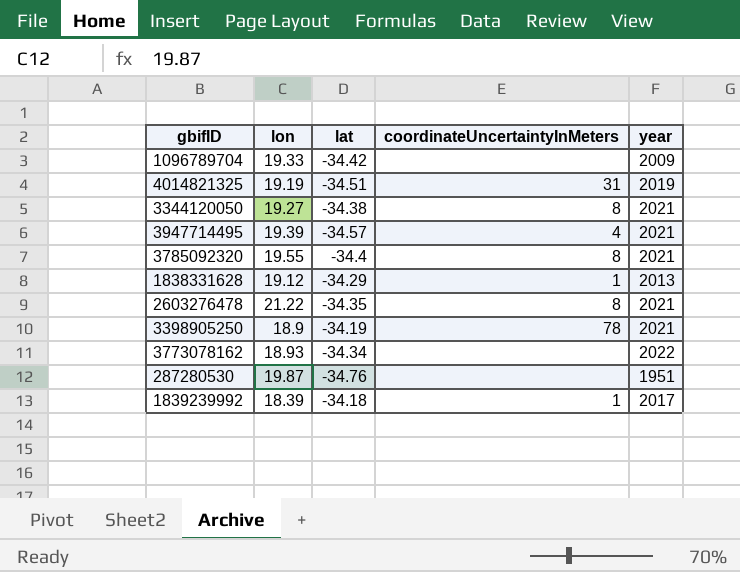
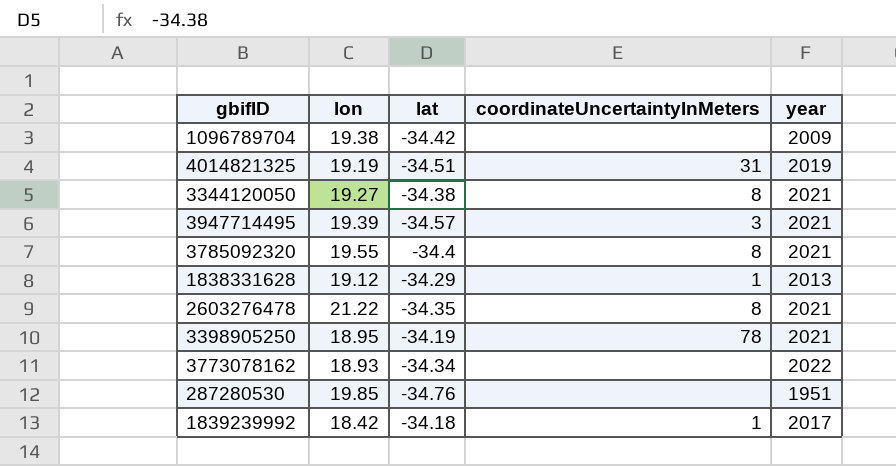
1096789704 | lon: 19.33 -> 19.38
3947714495 | coordinateUncertaintyInMeters: 4 -> 3
3398905250 | lon: 18.9 -> 18.95
287280530 | lon: 19.87 -> 19.85
1839239992 | lon: 18.39 -> 18.42

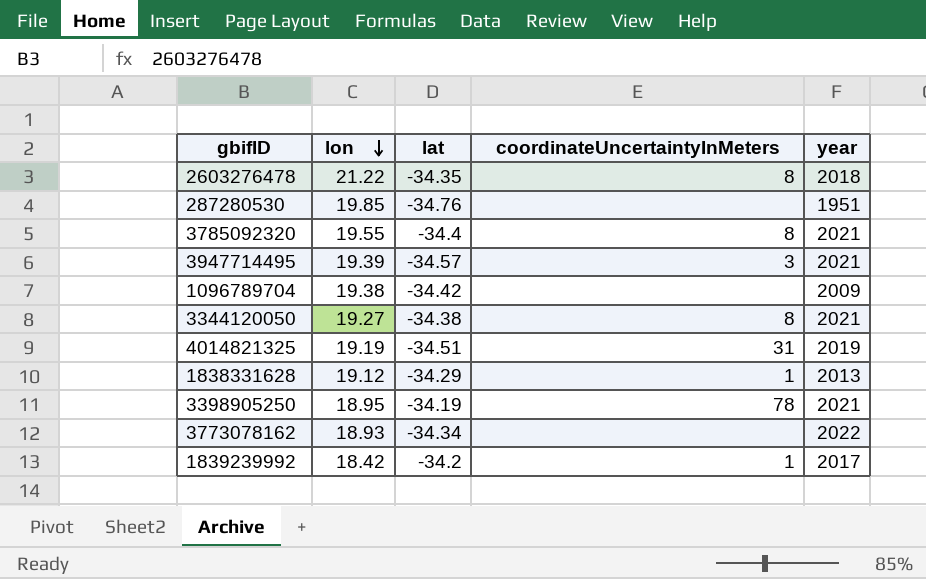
row order: none -> lon descending
2603276478 | year: 2021 -> 2018
1839239992 | lat: -34.18 -> -34.2

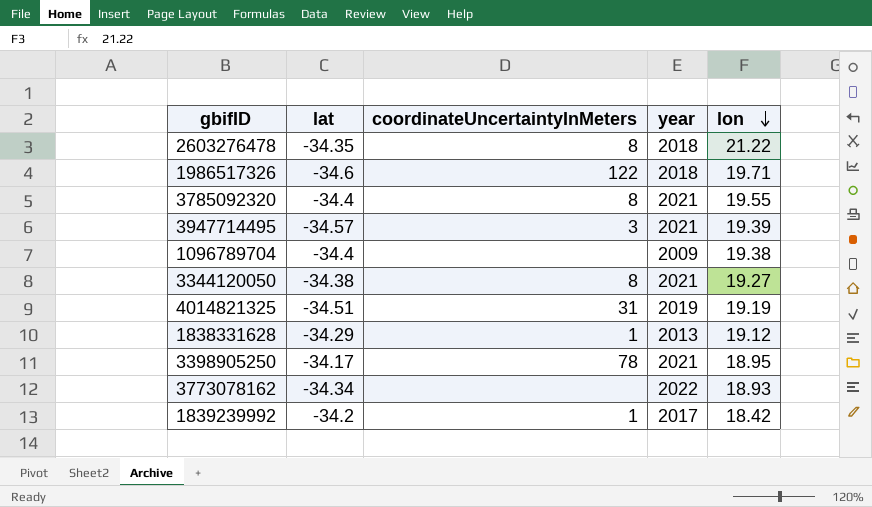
column lon | position: 2 -> 5
row 287280530: 19.85 | -34.76 | none | 1951 -> none
row 1986517326: none -> -34.6 | 122 | 2018 | 19.71
1096789704 | lat: -34.42 -> -34.4
3398905250 | lat: -34.19 -> -34.17

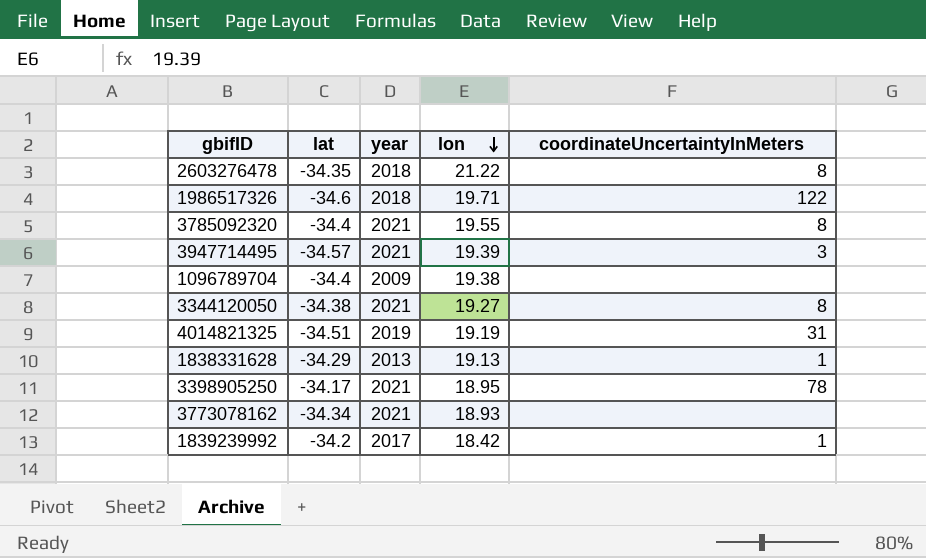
column coordinateUncertaintyInMeters | position: 3 -> 5
1838331628 | lon: 19.12 -> 19.13
3773078162 | year: 2022 -> 2021

